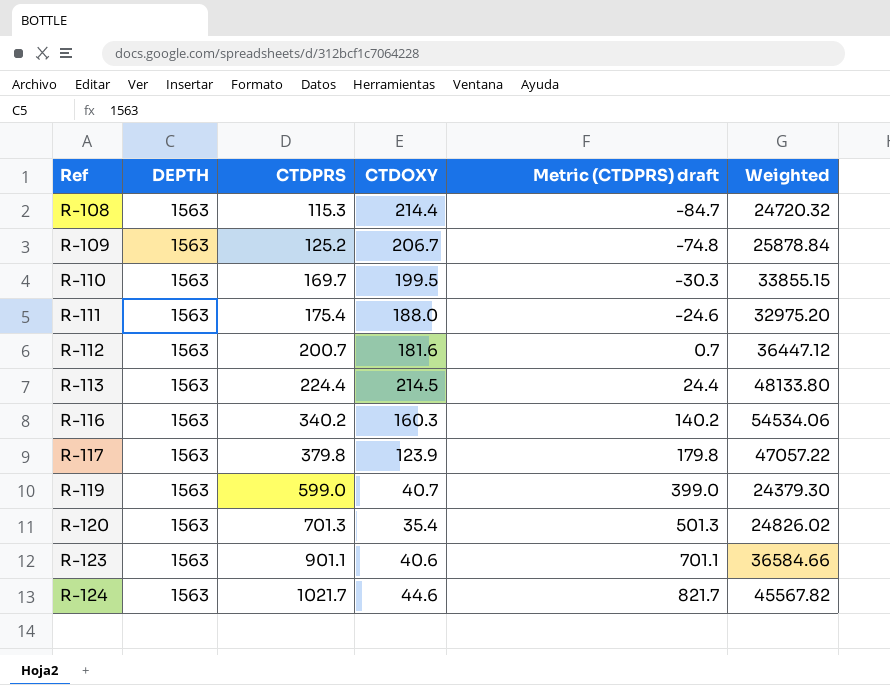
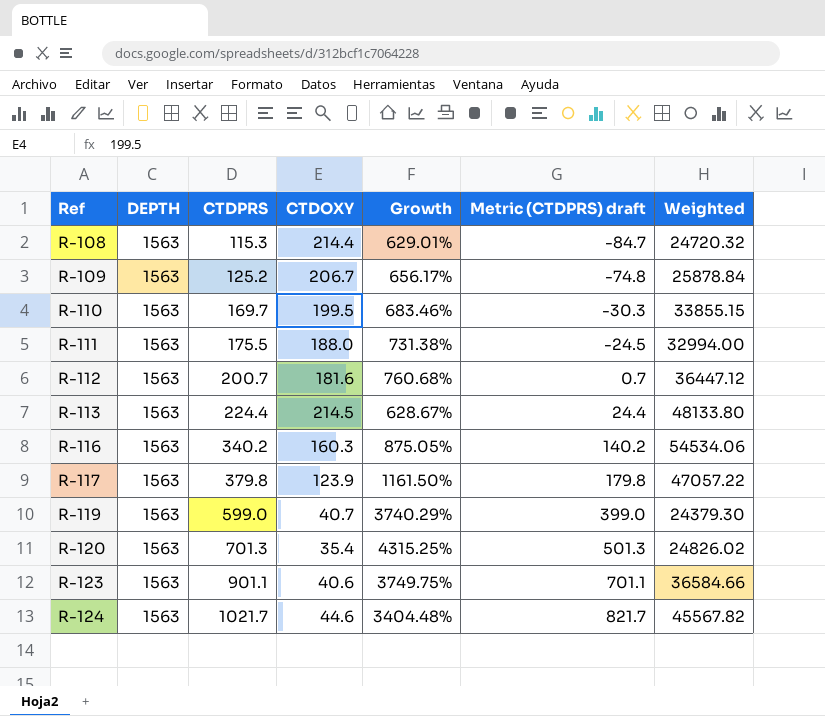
column Growth | formula: none -> ([DEPTH] - [CTDOXY]) / [CTDOXY]
R-111 | CTDPRS: 175.4 -> 175.5
R-111 | Metric (CTDPRS) draft: -24.6 -> -24.5
R-111 | Weighted: 32975.20 -> 32994.00

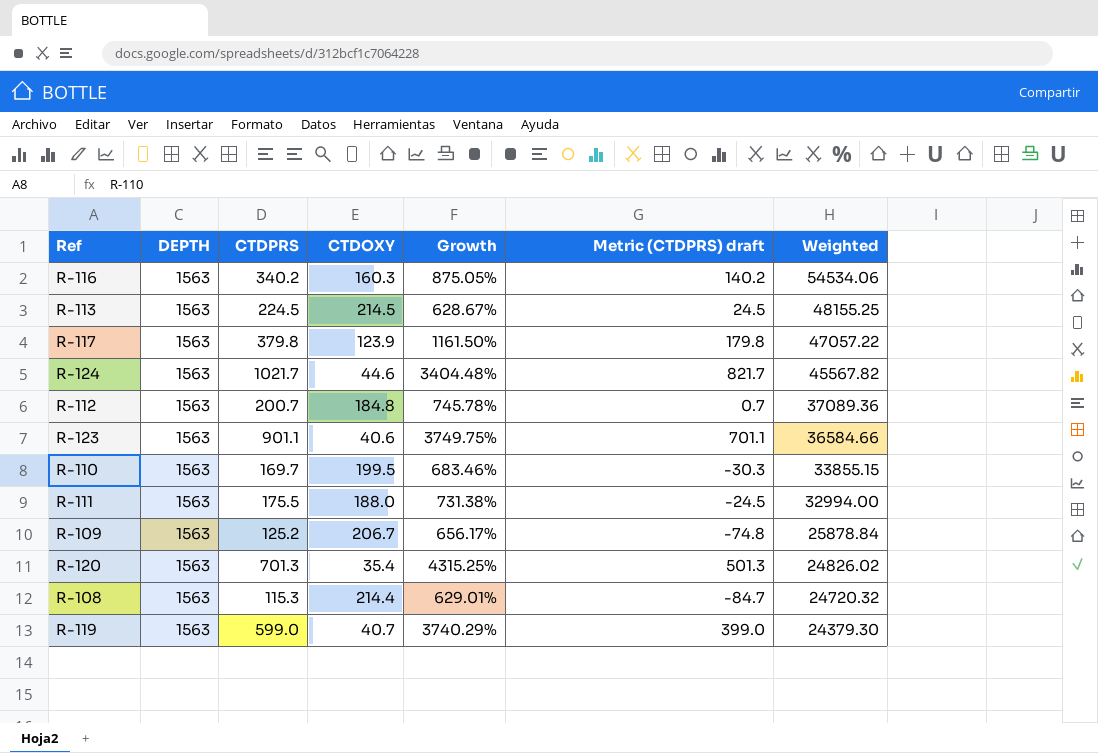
row order: Ref ascending -> Weighted descending
R-113 | CTDPRS: 224.4 -> 224.5
R-113 | Metric (CTDPRS) draft: 24.4 -> 24.5
R-113 | Weighted: 48133.80 -> 48155.25
R-112 | CTDOXY: 181.6 -> 184.8
R-112 | Growth: 760.68% -> 745.78%
R-112 | Weighted: 36447.12 -> 37089.36

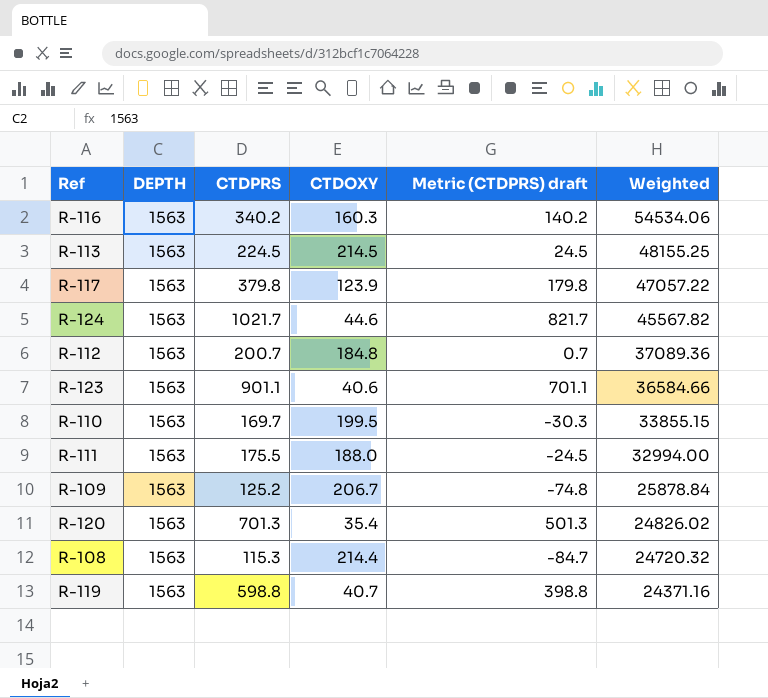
column Growth | formula: ([DEPTH] - [CTDOXY]) / [CTDOXY] -> none
R-119 | CTDPRS: 599.0 -> 598.8
R-119 | Metric (CTDPRS) draft: 399.0 -> 398.8
R-119 | Weighted: 24379.30 -> 24371.16

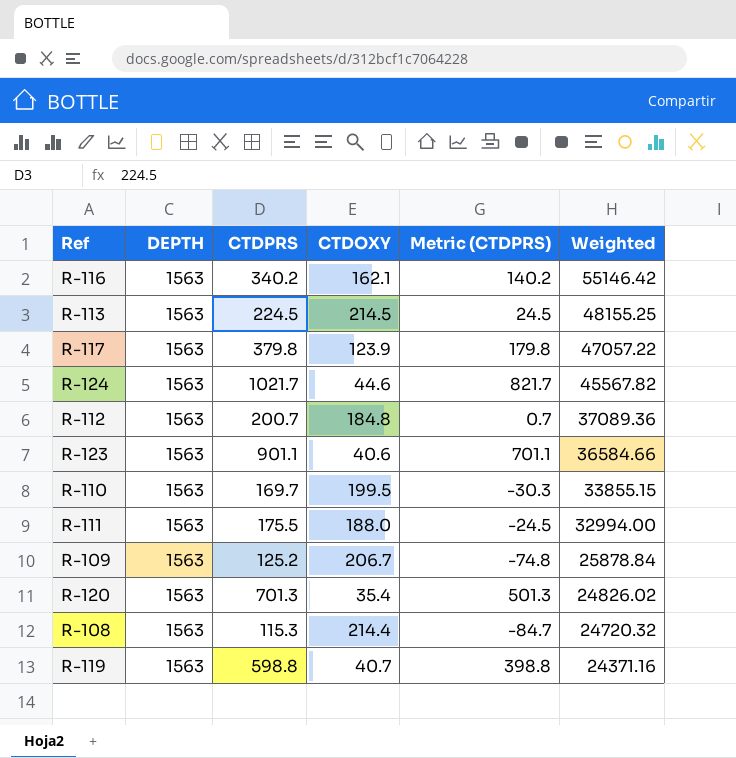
column name: Metric (CTDPRS) draft -> Metric (CTDPRS)
R-116 | CTDOXY: 160.3 -> 162.1
R-116 | Weighted: 54534.06 -> 55146.42

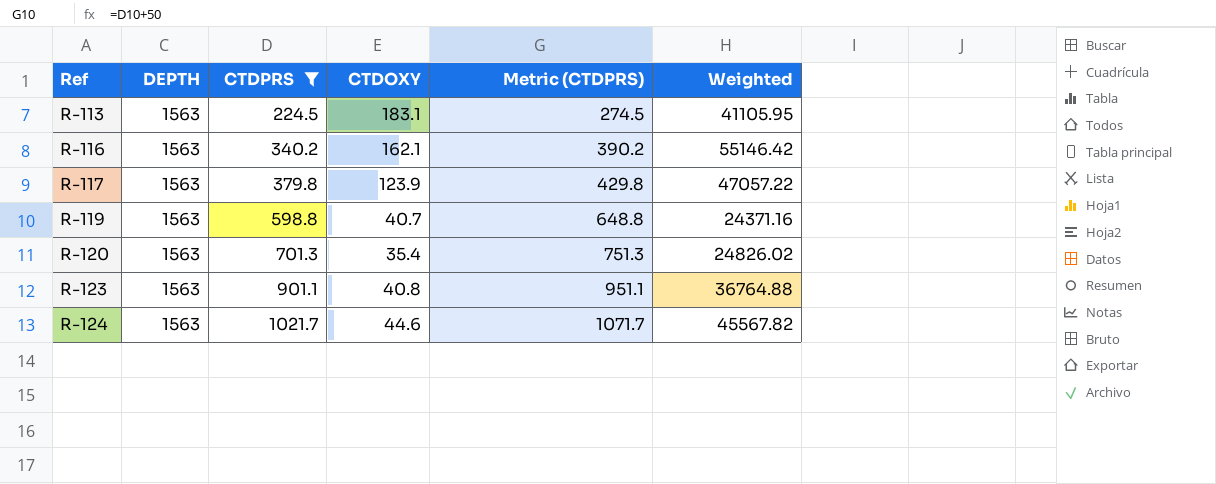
filter: none -> CTDPRS >= 224.5
row order: Weighted descending -> Ref ascending
column Metric (CTDPRS) | formula: [CTDPRS] - 200 -> [CTDPRS] + 50
R-113 | CTDOXY: 214.5 -> 183.1
R-113 | Weighted: 48155.25 -> 41105.95
R-123 | CTDOXY: 40.6 -> 40.8
R-123 | Weighted: 36584.66 -> 36764.88

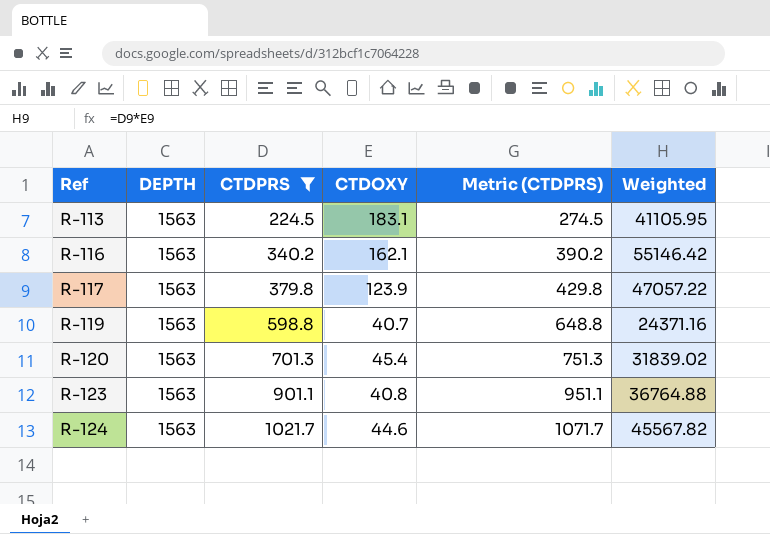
R-120 | CTDOXY: 35.4 -> 45.4
R-120 | Weighted: 24826.02 -> 31839.02

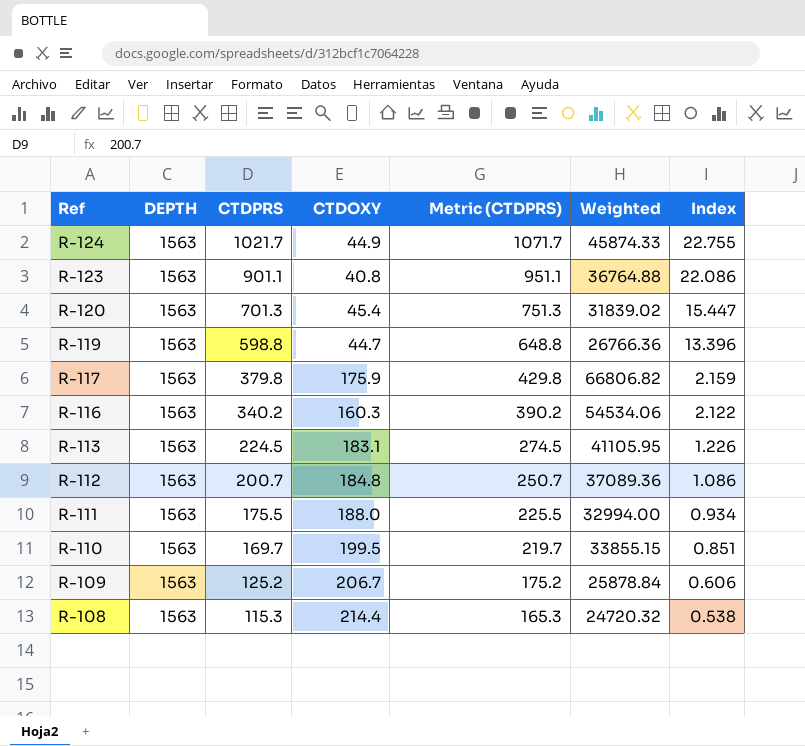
filter: CTDPRS >= 224.5 -> none
row order: Ref ascending -> Ref descending
column Index | formula: none -> [CTDPRS] / [CTDOXY]
R-124 | CTDOXY: 44.6 -> 44.9
R-124 | Weighted: 45567.82 -> 45874.33
R-119 | CTDOXY: 40.7 -> 44.7
R-119 | Weighted: 24371.16 -> 26766.36
R-117 | CTDOXY: 123.9 -> 175.9
R-117 | Weighted: 47057.22 -> 66806.82
R-116 | CTDOXY: 162.1 -> 160.3
R-116 | Weighted: 55146.42 -> 54534.06

